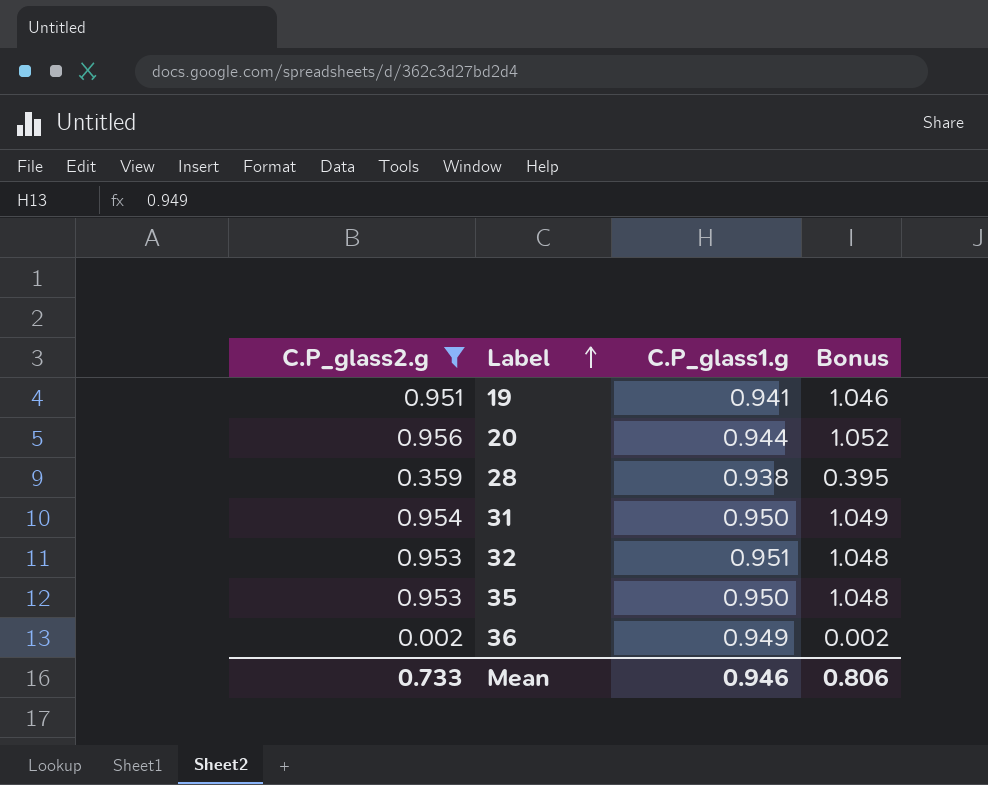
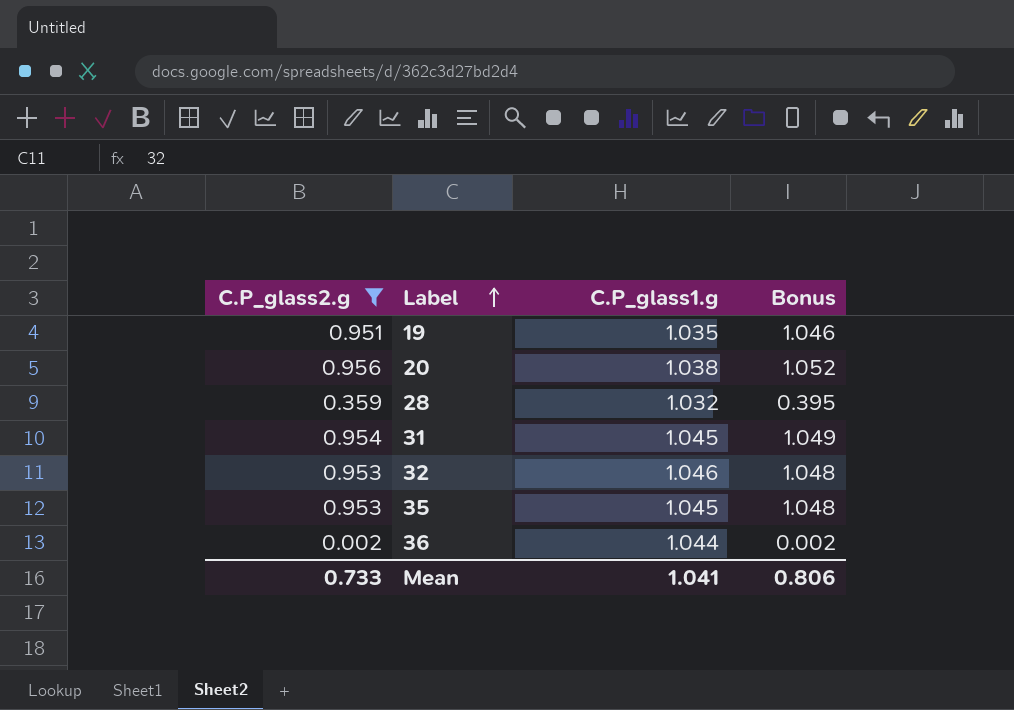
19 | C.P_glass1.g: 0.941 -> 1.035
20 | C.P_glass1.g: 0.944 -> 1.038
28 | C.P_glass1.g: 0.938 -> 1.032
31 | C.P_glass1.g: 0.950 -> 1.045
32 | C.P_glass1.g: 0.951 -> 1.046
35 | C.P_glass1.g: 0.950 -> 1.045
36 | C.P_glass1.g: 0.949 -> 1.044
Mean | C.P_glass1.g: 0.946 -> 1.041

